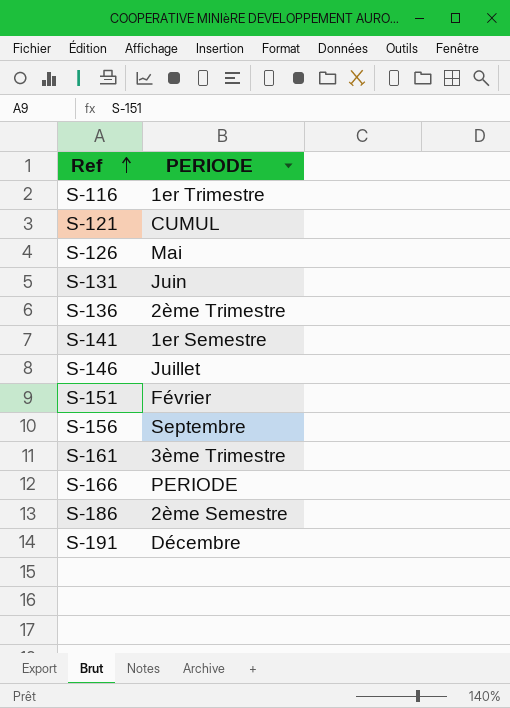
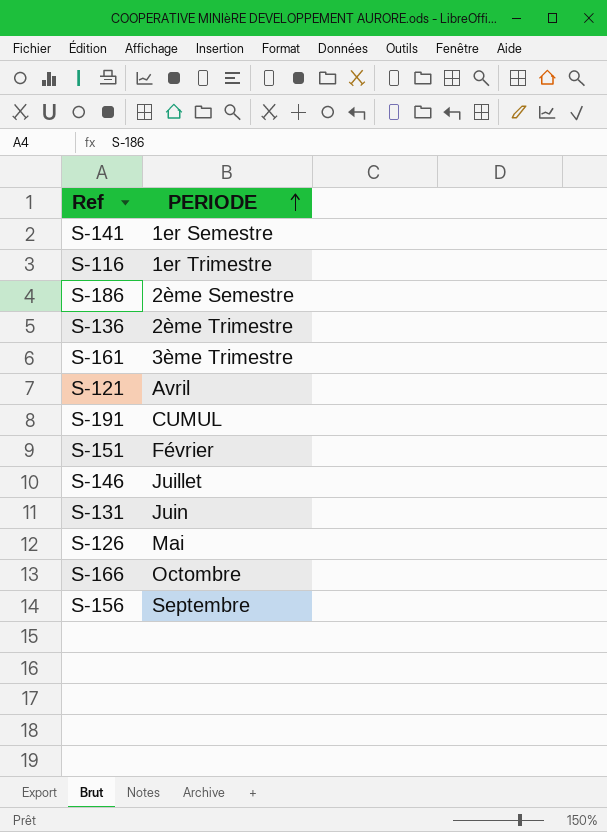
row order: Ref ascending -> PERIODE ascending
S-121 | PERIODE: CUMUL -> Avril
S-191 | PERIODE: Décembre -> CUMUL
S-166 | PERIODE: PERIODE -> Octombre

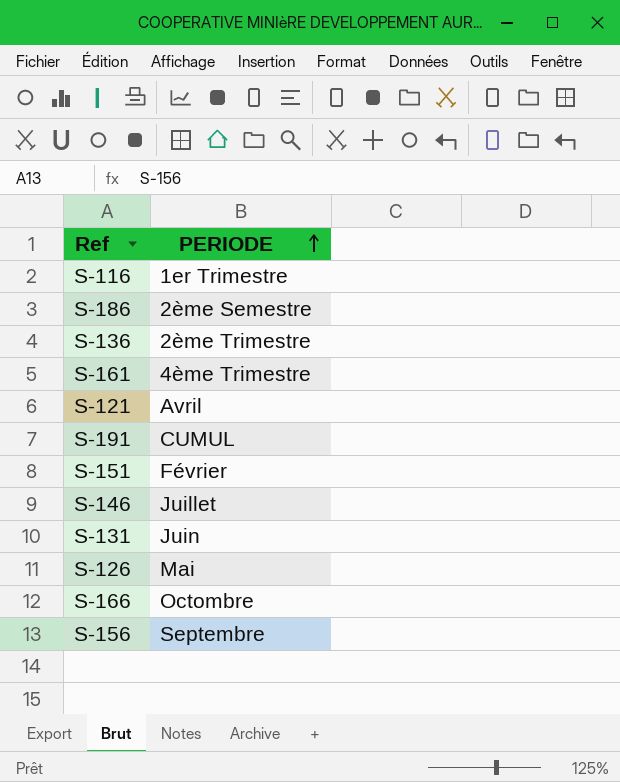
row S-141: 1er Semestre -> none
S-161 | PERIODE: 3ème Trimestre -> 4ème Trimestre

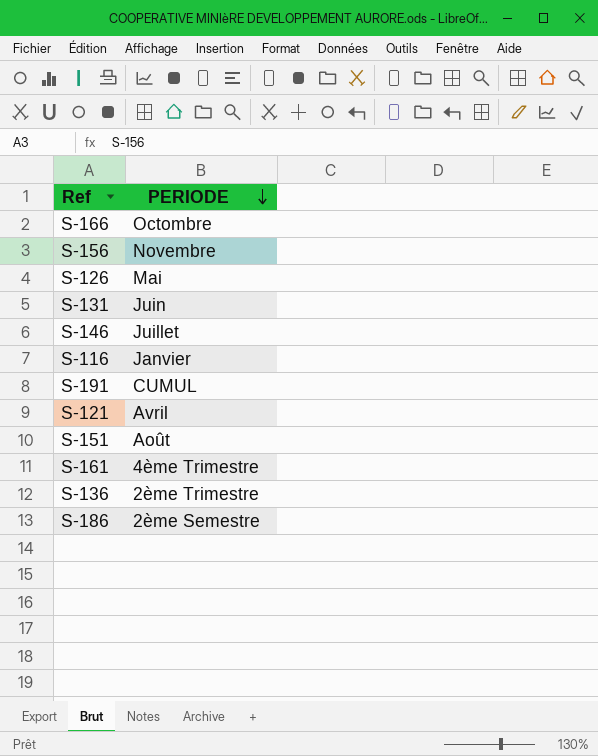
row order: PERIODE ascending -> PERIODE descending
S-156 | PERIODE: Septembre -> Novembre
S-116 | PERIODE: 1er Trimestre -> Janvier
S-151 | PERIODE: Février -> Août

